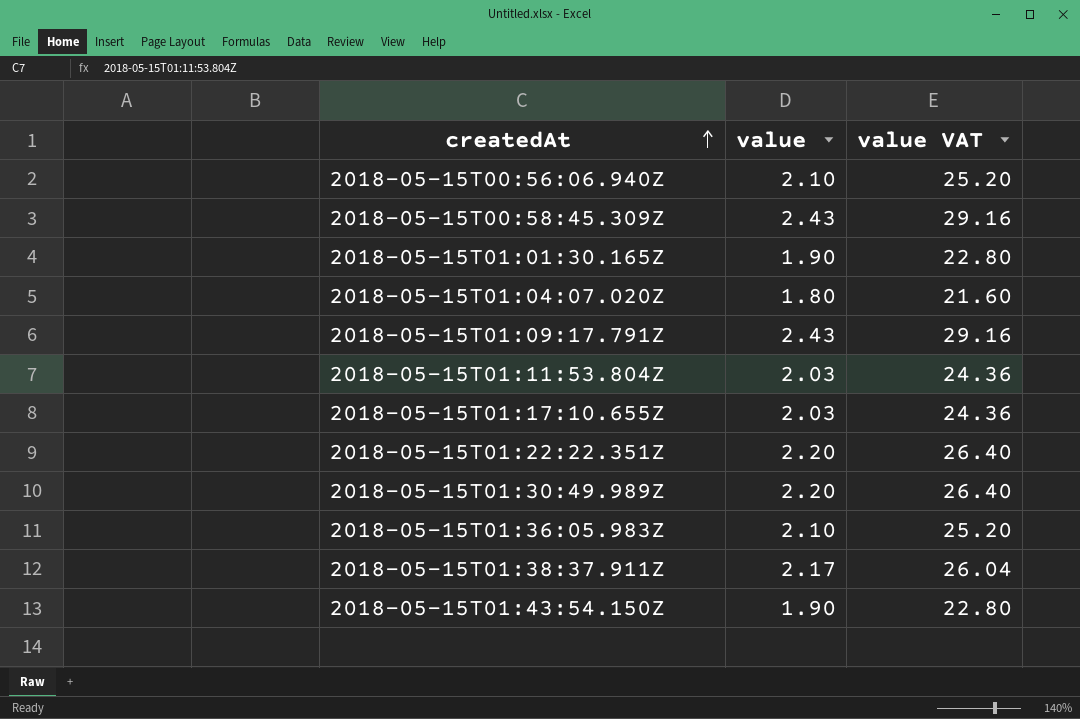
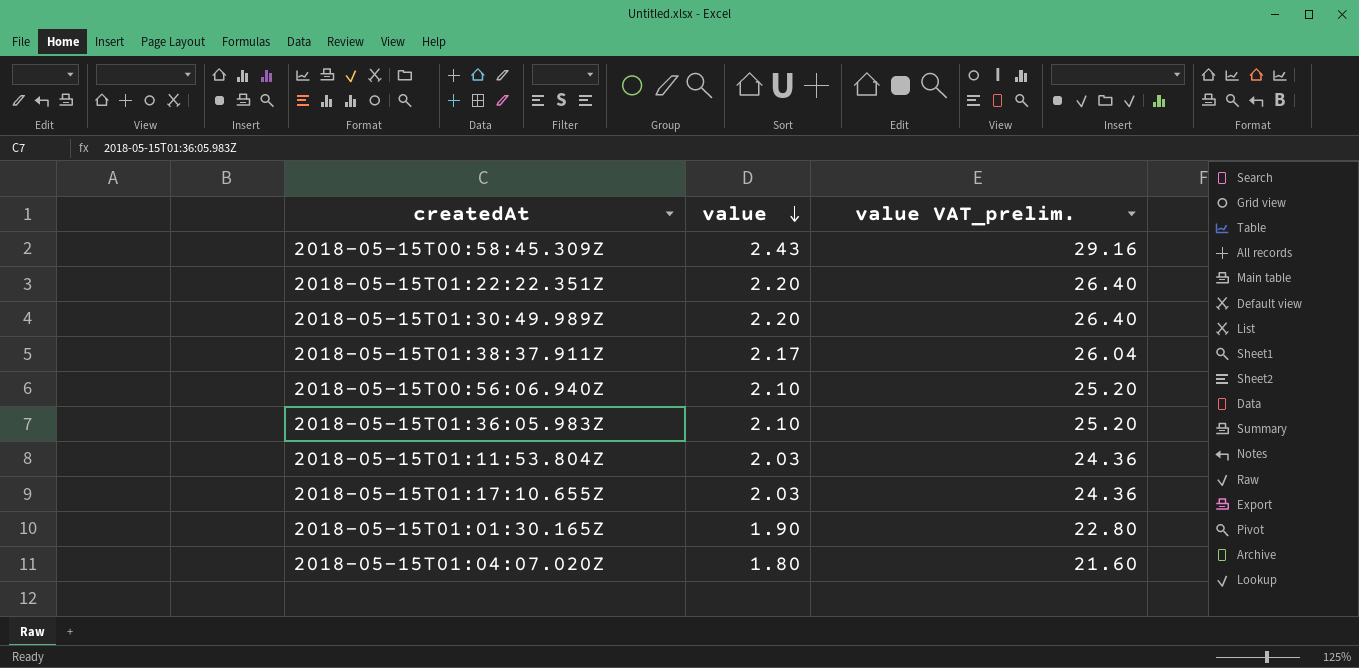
row order: createdAt ascending -> value descending
column name: value VAT -> value VAT_prelim.
row 2018-05-15T01:09:17.791Z: 2.43 | 29.16 -> none
row 2018-05-15T01:43:54.150Z: 1.90 | 22.80 -> none

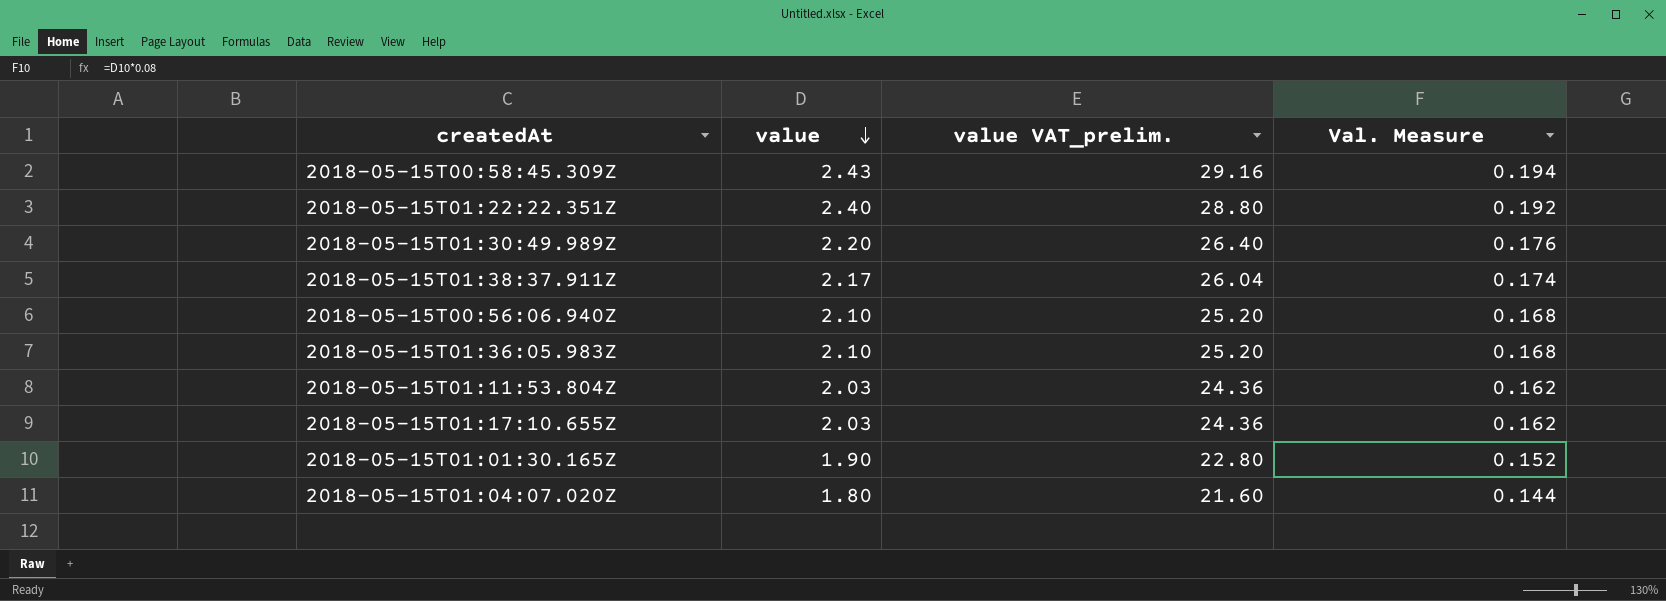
column Val. Measure | formula: none -> [value] * 0.08
2018-05-15T01:22:22.351Z | value: 2.20 -> 2.40
2018-05-15T01:22:22.351Z | value VAT_prelim.: 26.40 -> 28.80

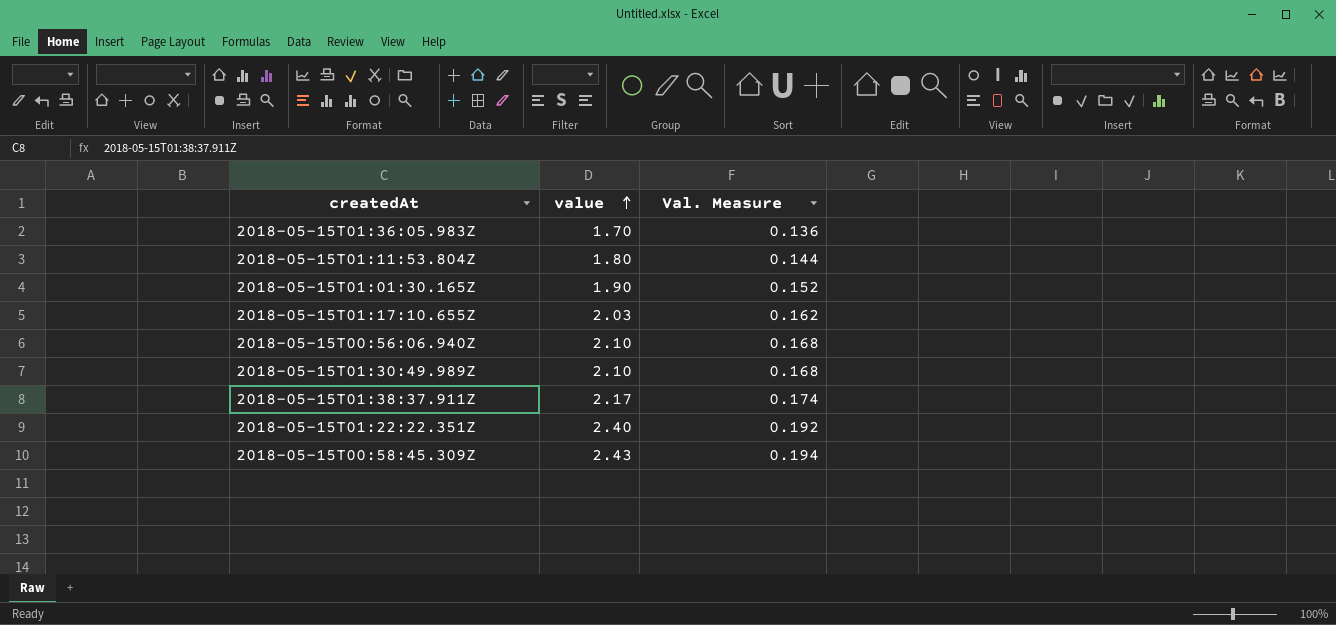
row order: value descending -> value ascending
column value VAT_prelim. | formula: [value] * 12 -> none
row 2018-05-15T01:04:07.020Z: 1.80 | 21.60 | 0.144 -> none
2018-05-15T01:36:05.983Z | value: 2.10 -> 1.70
2018-05-15T01:36:05.983Z | Val. Measure: 0.168 -> 0.136
2018-05-15T01:11:53.804Z | value: 2.03 -> 1.80
2018-05-15T01:11:53.804Z | Val. Measure: 0.162 -> 0.144
2018-05-15T01:30:49.989Z | value: 2.20 -> 2.10
2018-05-15T01:30:49.989Z | Val. Measure: 0.176 -> 0.168

